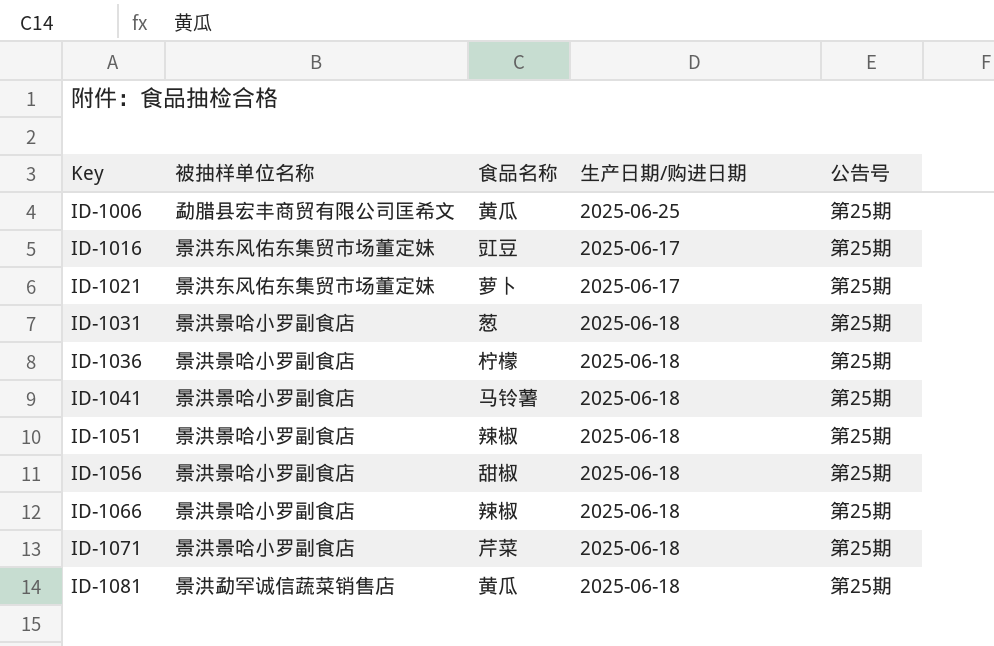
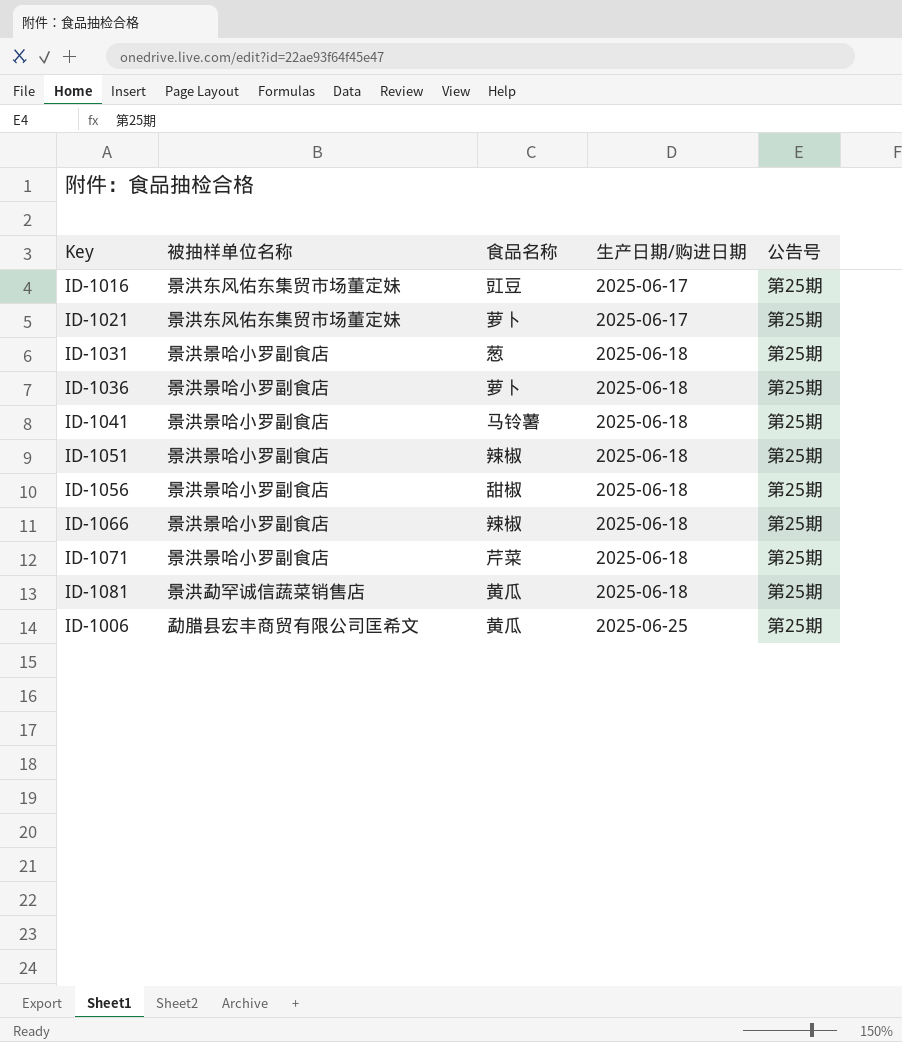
row order: Key ascending -> 生产日期/购进日期 ascending
ID-1036 | 食品名称: 柠檬 -> 萝卜

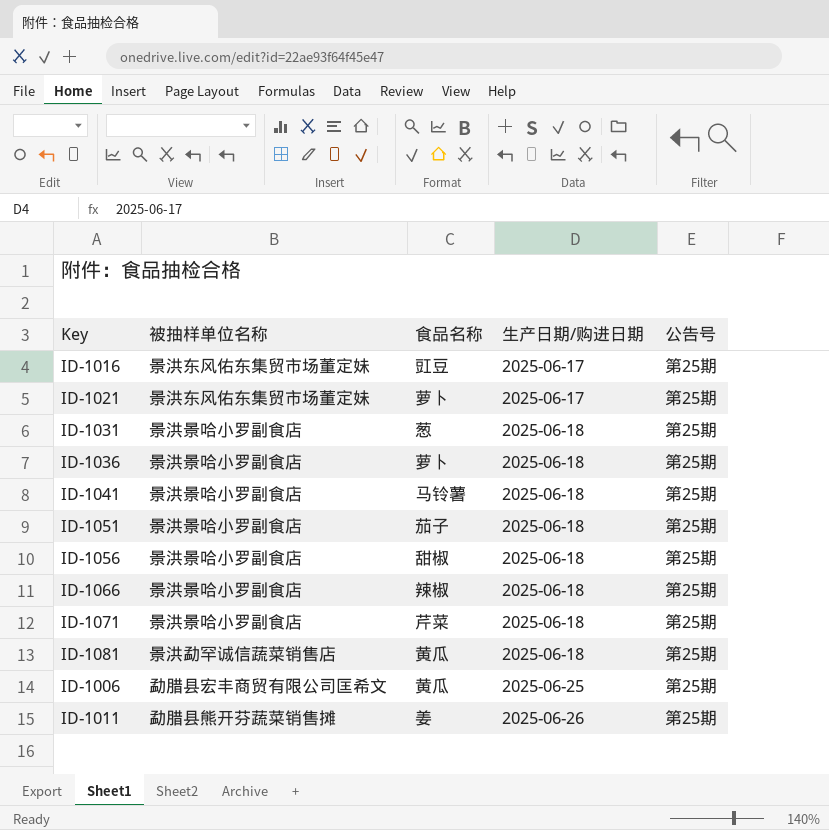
ID-1051 | 食品名称: 辣椒 -> 茄子
row ID-1011: none -> 勐腊县熊开芬蔬菜销售摊 | 姜 | 2025-06-26 | 第25期

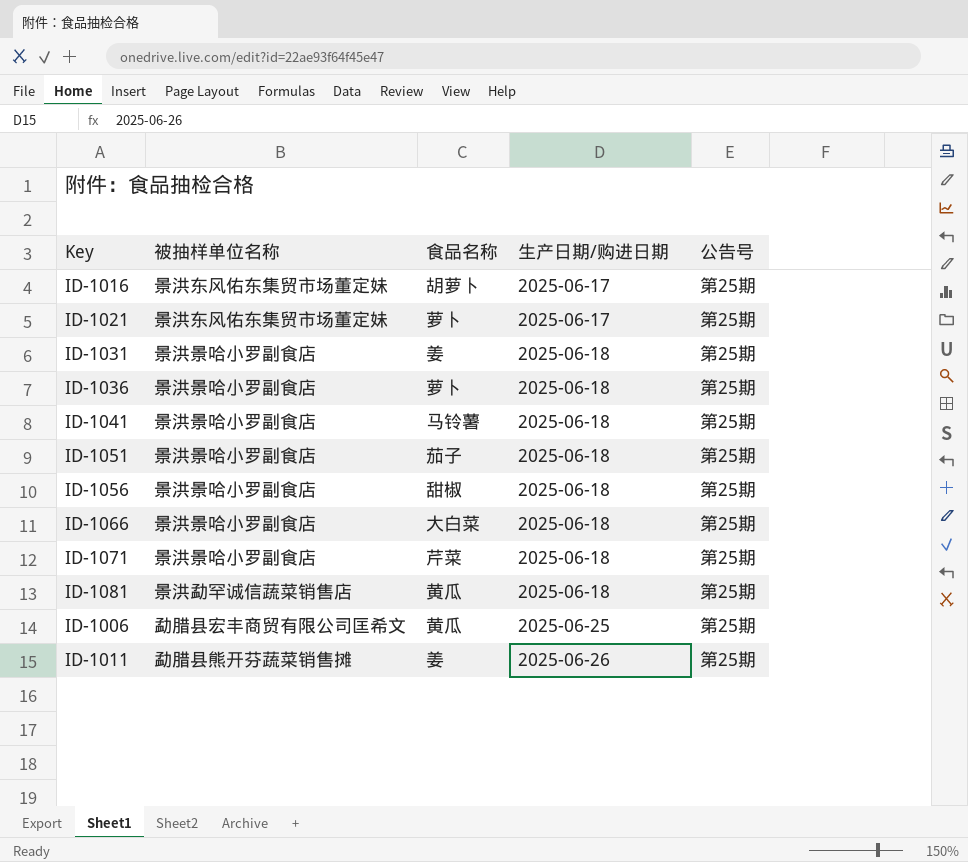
ID-1016 | 食品名称: 豇豆 -> 胡萝卜
ID-1031 | 食品名称: 葱 -> 姜
ID-1066 | 食品名称: 辣椒 -> 大白菜

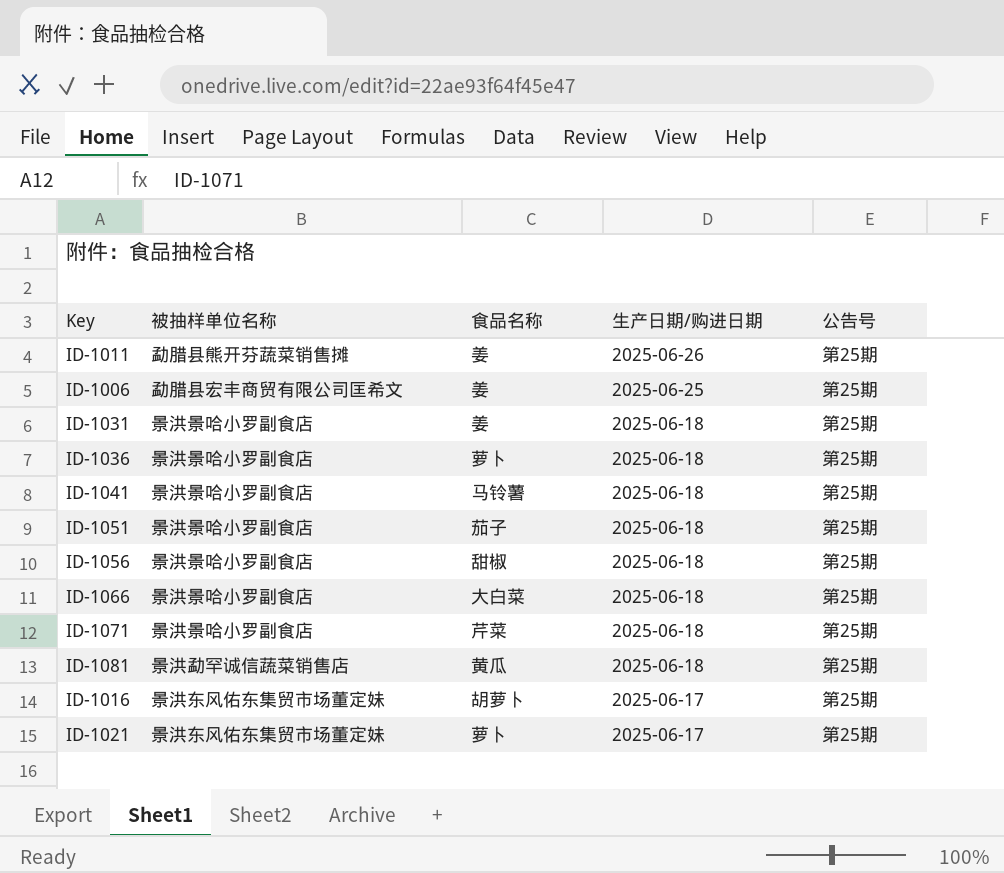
row order: 生产日期/购进日期 ascending -> 生产日期/购进日期 descending
ID-1006 | 食品名称: 黄瓜 -> 姜

